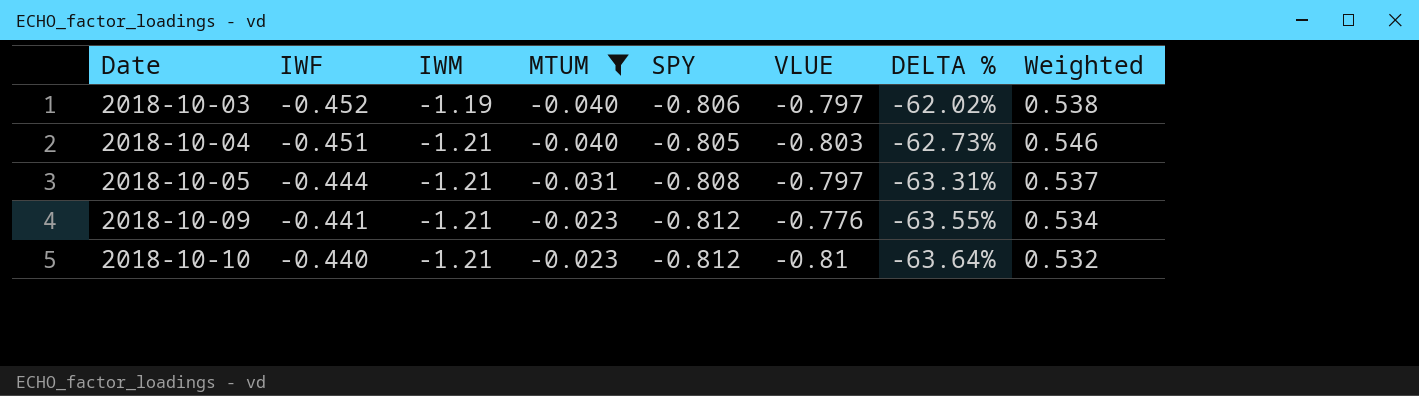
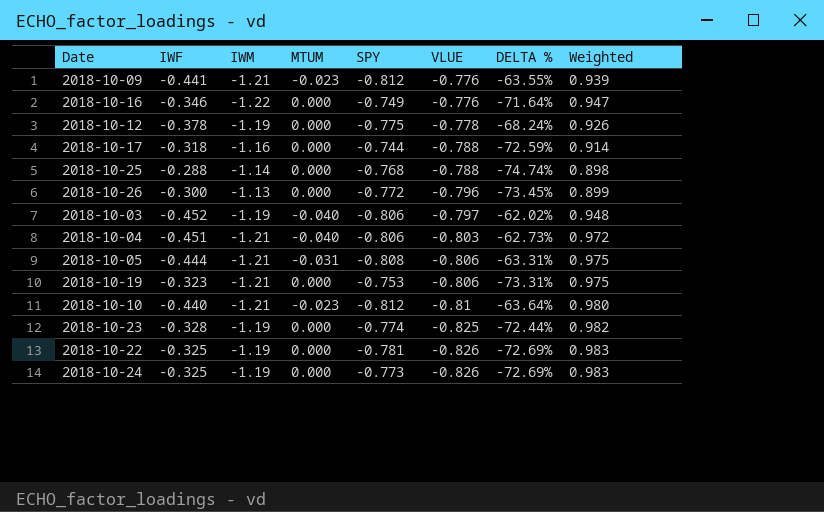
filter: MTUM != 0.000 -> none
row order: Date ascending -> VLUE descending
column Weighted | formula: [IWF] * [IWM] -> [IWM] * [VLUE]
2018-10-04 | SPY: -0.805 -> -0.806
2018-10-05 | VLUE: -0.797 -> -0.806

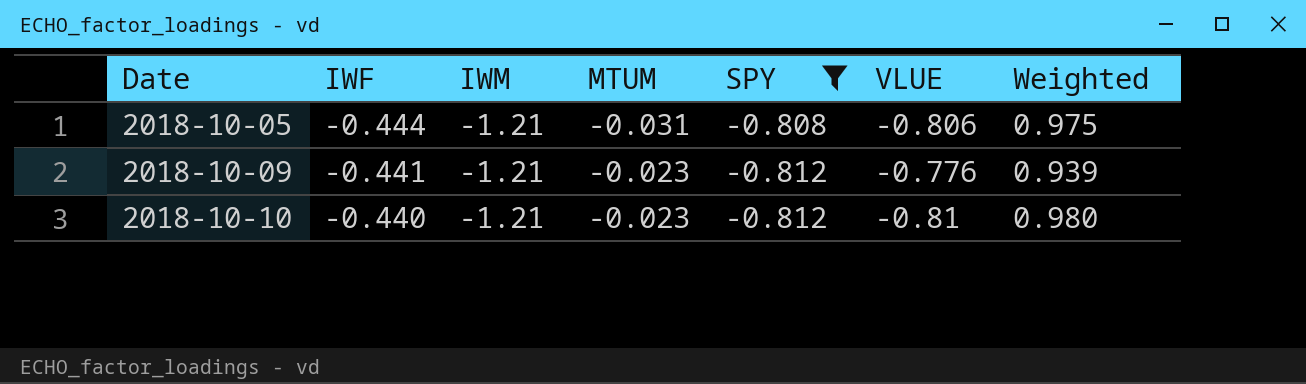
filter: none -> SPY <= -0.808
row order: VLUE descending -> Date ascending
column DELTA % | formula: ([IWF] - [IWM]) / [IWM] -> none

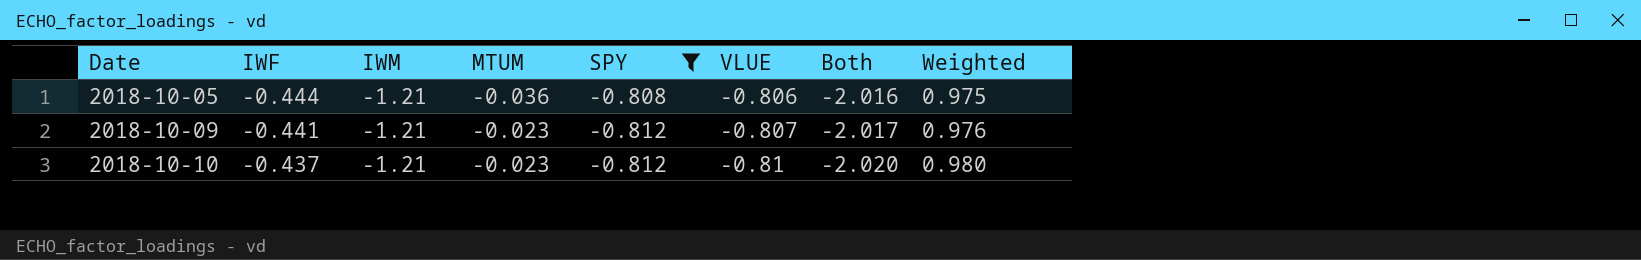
column Both | formula: none -> [IWM] + [VLUE]
2018-10-05 | MTUM: -0.031 -> -0.036
2018-10-09 | VLUE: -0.776 -> -0.807
2018-10-09 | Weighted: 0.939 -> 0.976
2018-10-10 | IWF: -0.440 -> -0.437

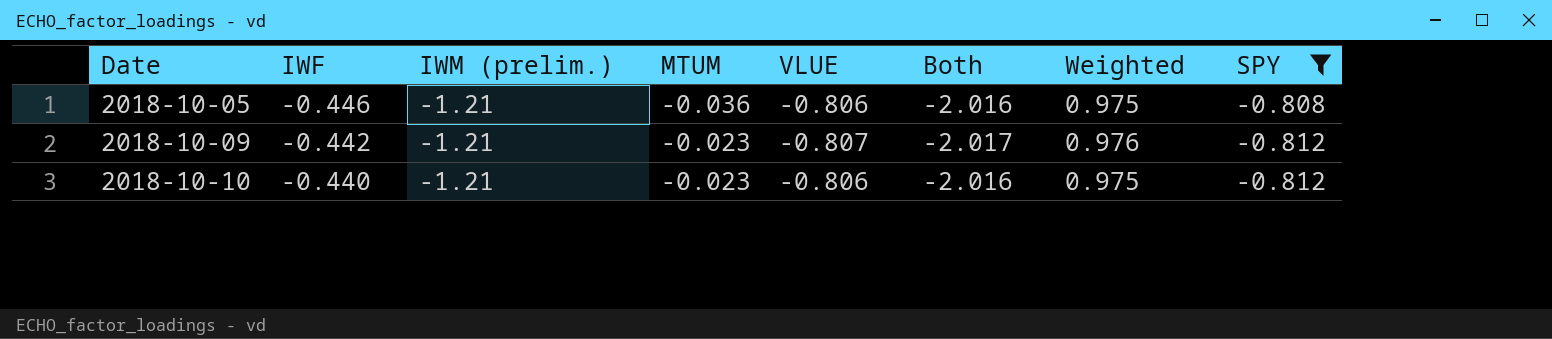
column name: IWM -> IWM (prelim.)
column SPY | position: 5 -> 8
2018-10-05 | IWF: -0.444 -> -0.446
2018-10-09 | IWF: -0.441 -> -0.442
2018-10-10 | IWF: -0.437 -> -0.440
2018-10-10 | VLUE: -0.81 -> -0.806
2018-10-10 | Both: -2.020 -> -2.016
2018-10-10 | Weighted: 0.980 -> 0.975

